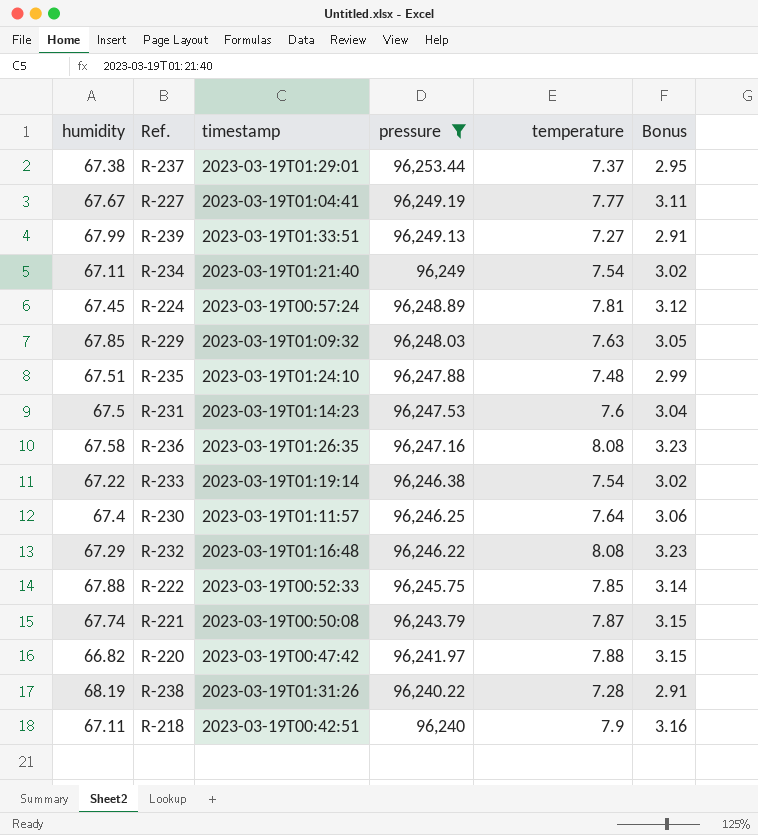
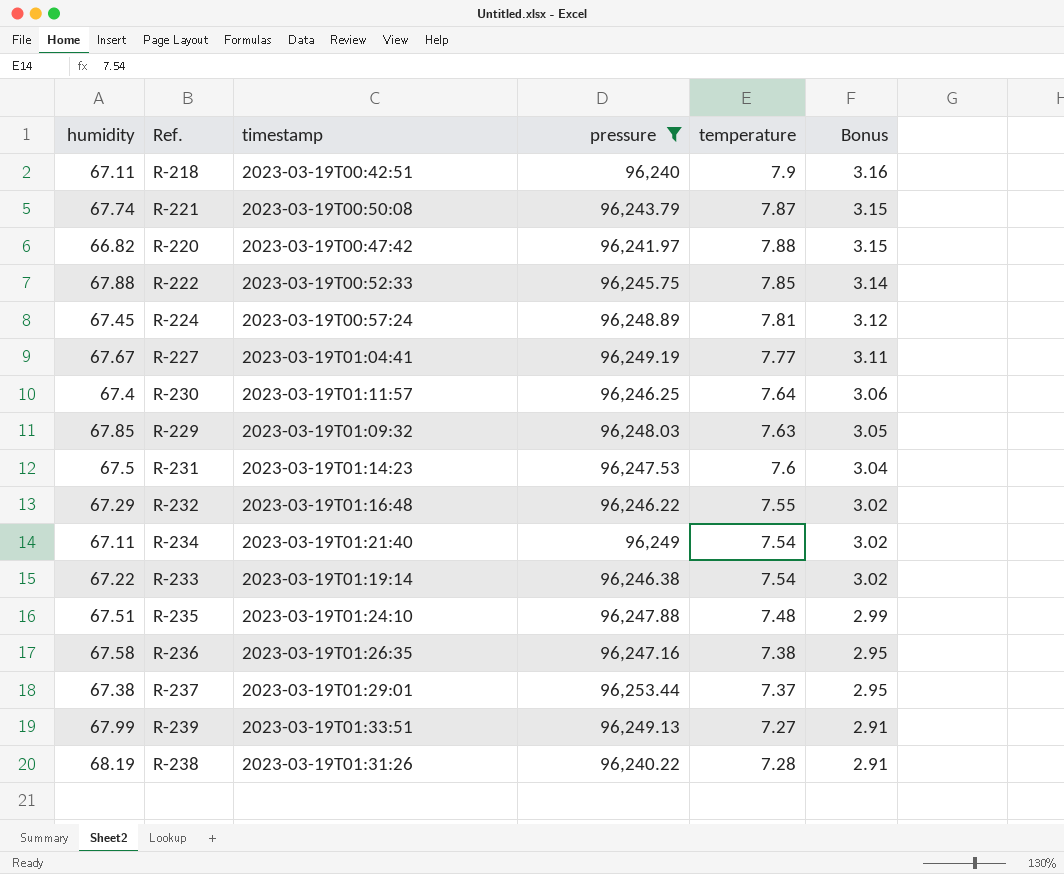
row order: pressure descending -> Bonus descending
R-232 | temperature: 8.08 -> 7.55
R-232 | Bonus: 3.23 -> 3.02
R-236 | temperature: 8.08 -> 7.38
R-236 | Bonus: 3.23 -> 2.95

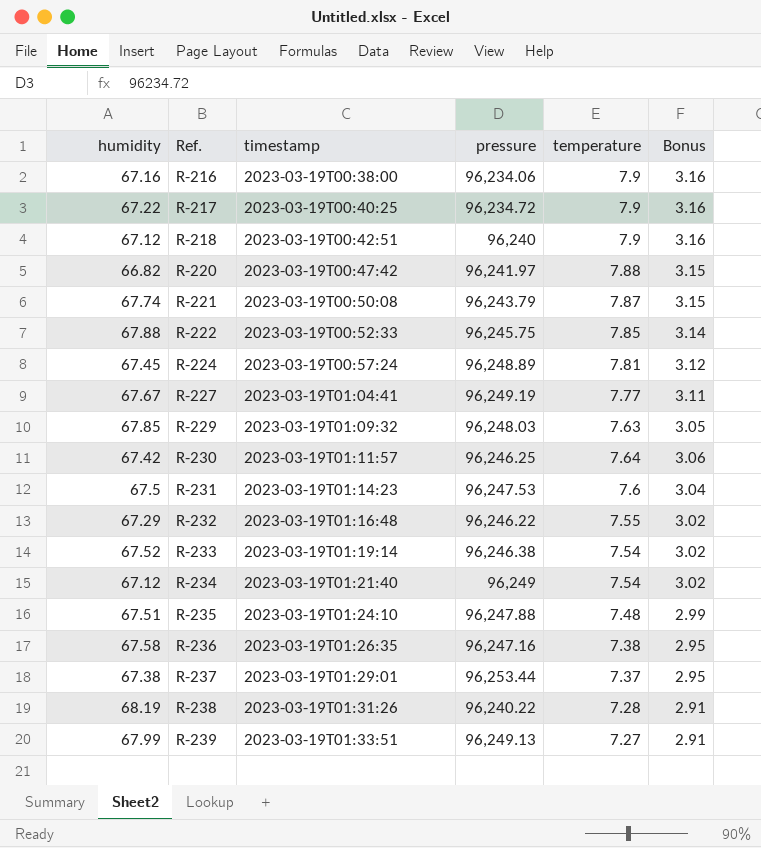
filter: pressure >= 96,240 -> none
row order: Bonus descending -> Ref. ascending
R-218 | humidity: 67.11 -> 67.12
R-230 | humidity: 67.4 -> 67.42
R-233 | humidity: 67.22 -> 67.52
R-234 | humidity: 67.11 -> 67.12

